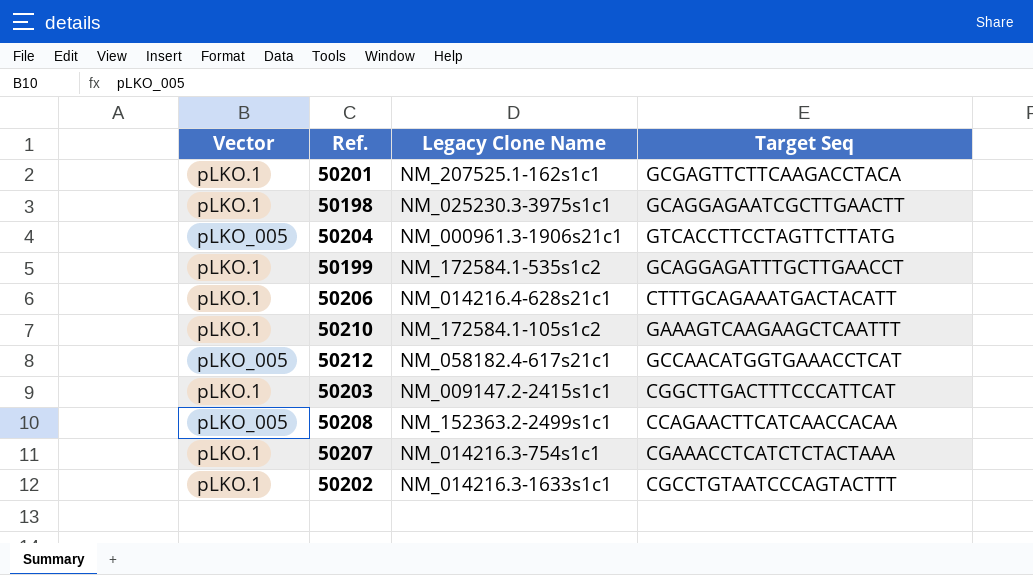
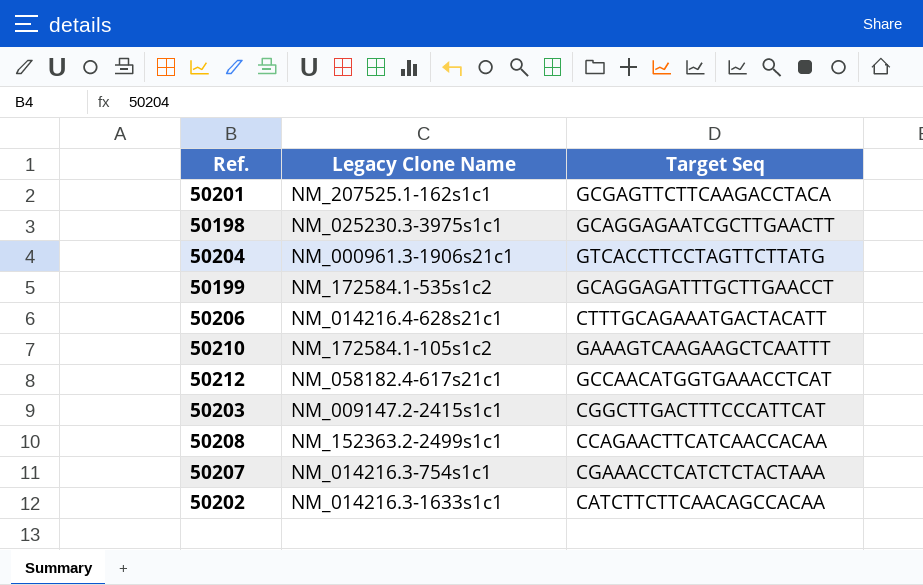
column Vector | position: 1 -> none
50202 | Target Seq: CGCCTGTAATCCCAGTACTTT -> CATCTTCTTCAACAGCCACAA

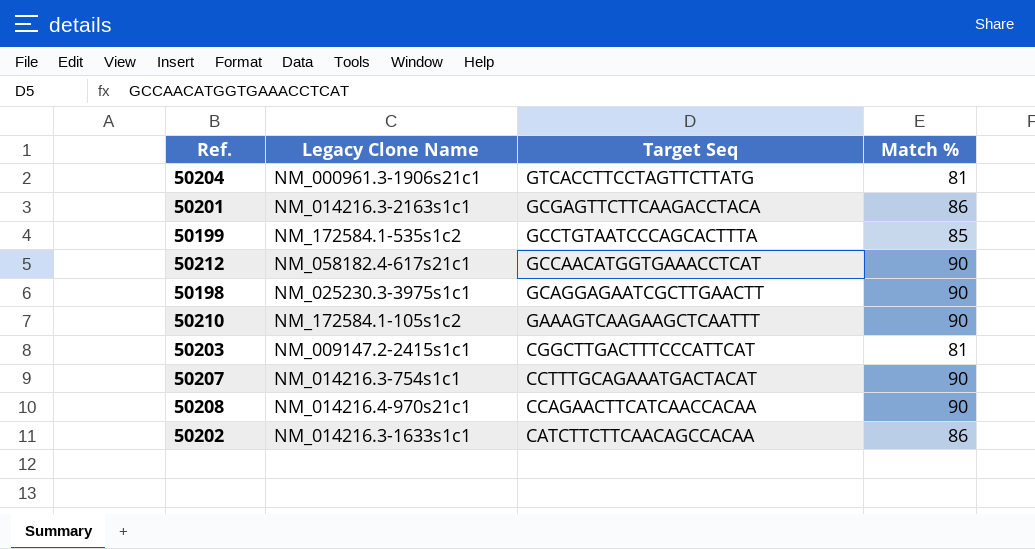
row order: none -> Target Seq descending
column Match % | position: none -> 4
row 50206: NM_014216.4-628s21c1 | CTTTGCAGAAATGACTACATT -> none
50201 | Legacy Clone Name: NM_207525.1-162s1c1 -> NM_014216.3-2163s1c1
50199 | Target Seq: GCAGGAGATTTGCTTGAACCT -> GCCTGTAATCCCAGCACTTTA
50207 | Target Seq: CGAAACCTCATCTCTACTAAA -> CCTTTGCAGAAATGACTACAT
50208 | Legacy Clone Name: NM_152363.2-2499s1c1 -> NM_014216.4-970s21c1

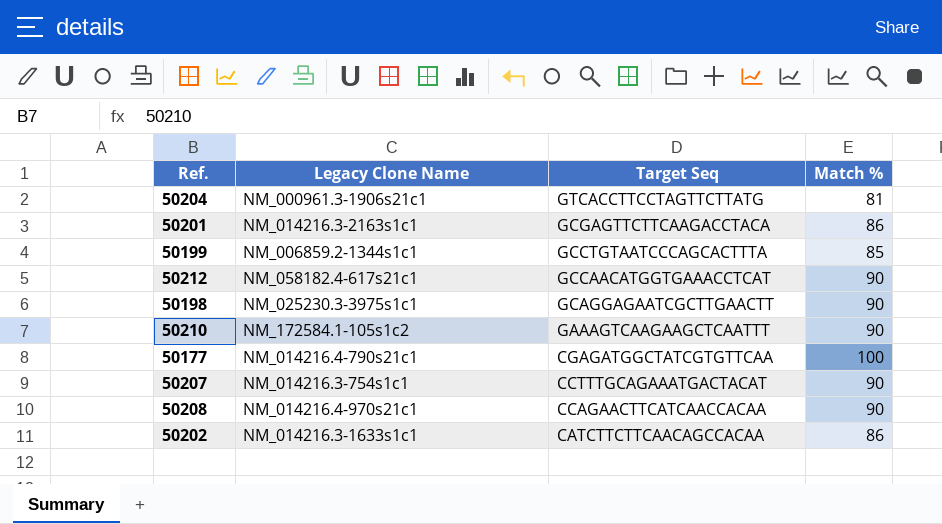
row 50203: NM_009147.2-2415s1c1 | CGGCTTGACTTTCCCATTCAT | 81 -> none
50199 | Legacy Clone Name: NM_172584.1-535s1c2 -> NM_006859.2-1344s1c1
row 50177: none -> NM_014216.4-790s21c1 | CGAGATGGCTATCGTGTTCAA | 100

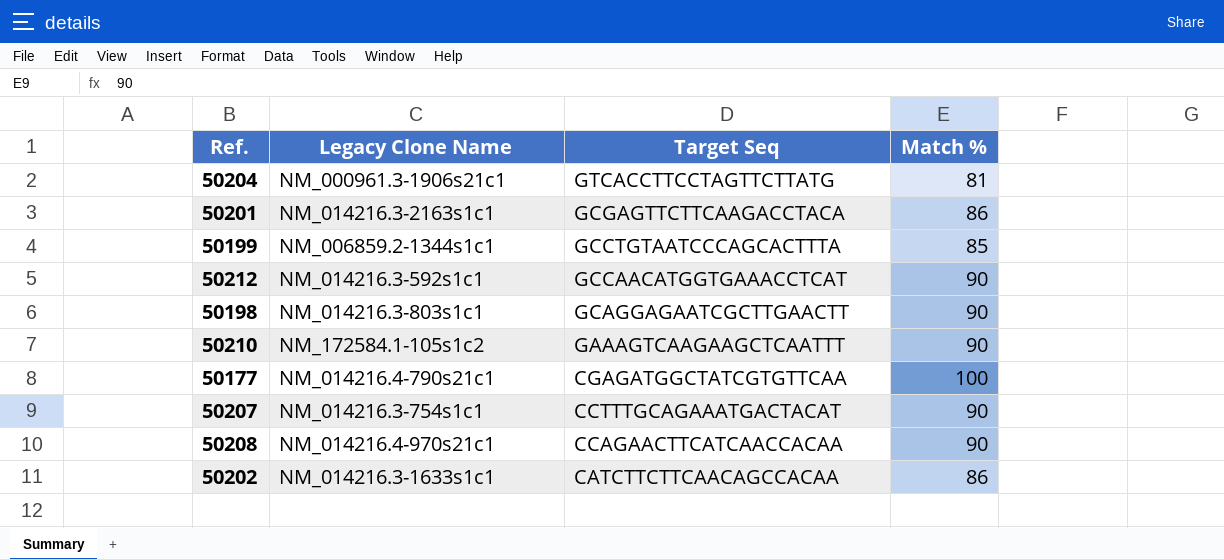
50212 | Legacy Clone Name: NM_058182.4-617s21c1 -> NM_014216.3-592s1c1
50198 | Legacy Clone Name: NM_025230.3-3975s1c1 -> NM_014216.3-803s1c1

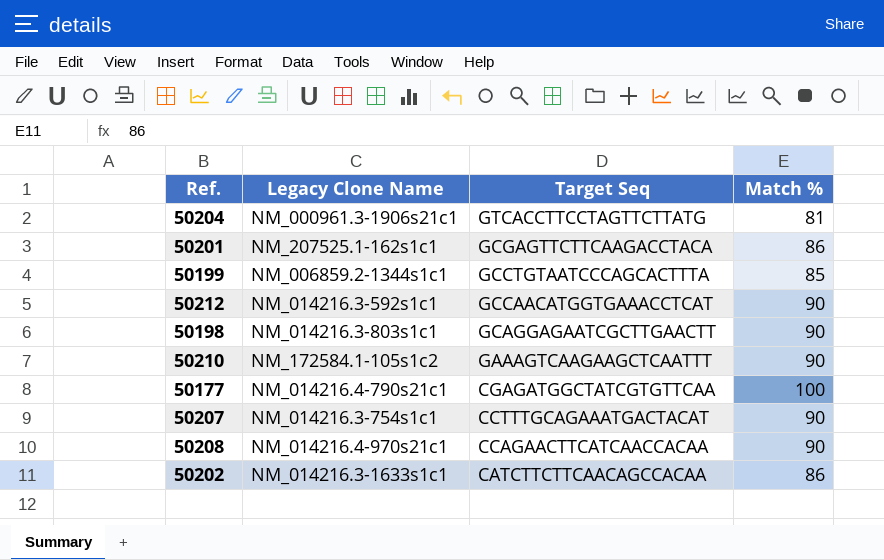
50201 | Legacy Clone Name: NM_014216.3-2163s1c1 -> NM_207525.1-162s1c1

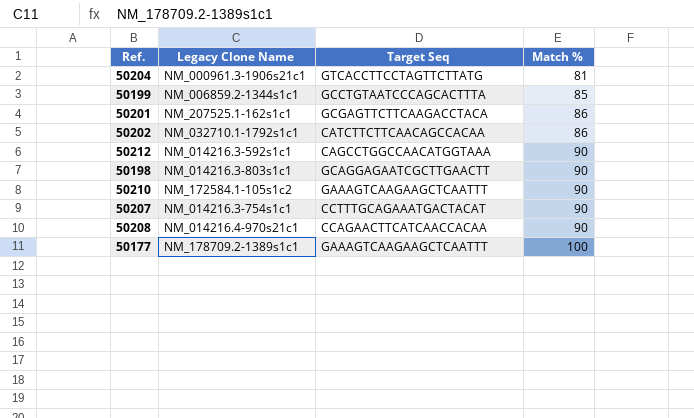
row order: Target Seq descending -> Match % ascending
50202 | Legacy Clone Name: NM_014216.3-1633s1c1 -> NM_032710.1-1792s1c1
50212 | Target Seq: GCCAACATGGTGAAACCTCAT -> CAGCCTGGCCAACATGGTAAA
50177 | Legacy Clone Name: NM_014216.4-790s21c1 -> NM_178709.2-1389s1c1
50177 | Target Seq: CGAGATGGCTATCGTGTTCAA -> GAAAGTCAAGAAGCTCAATTT

